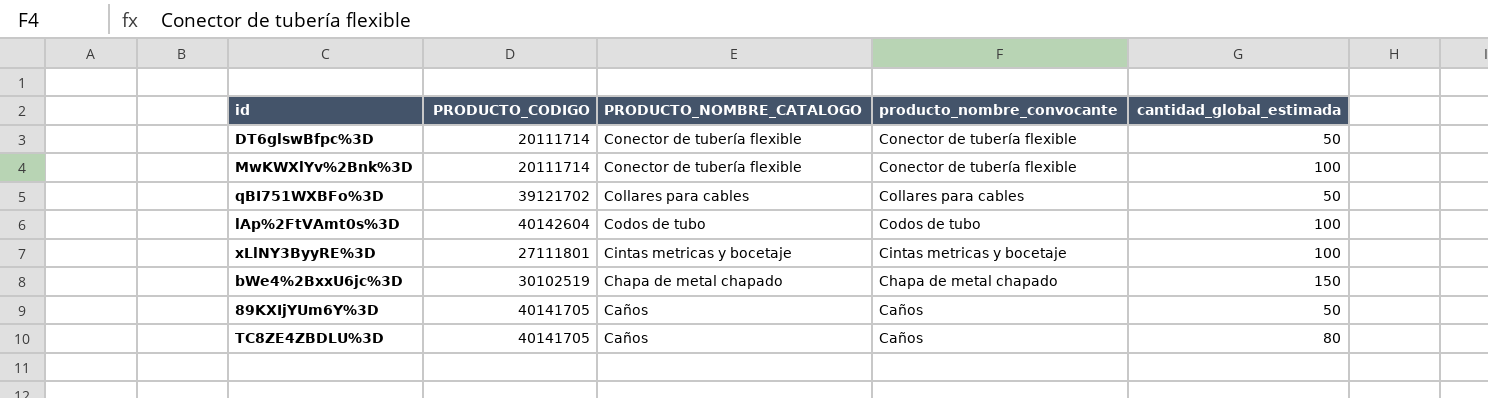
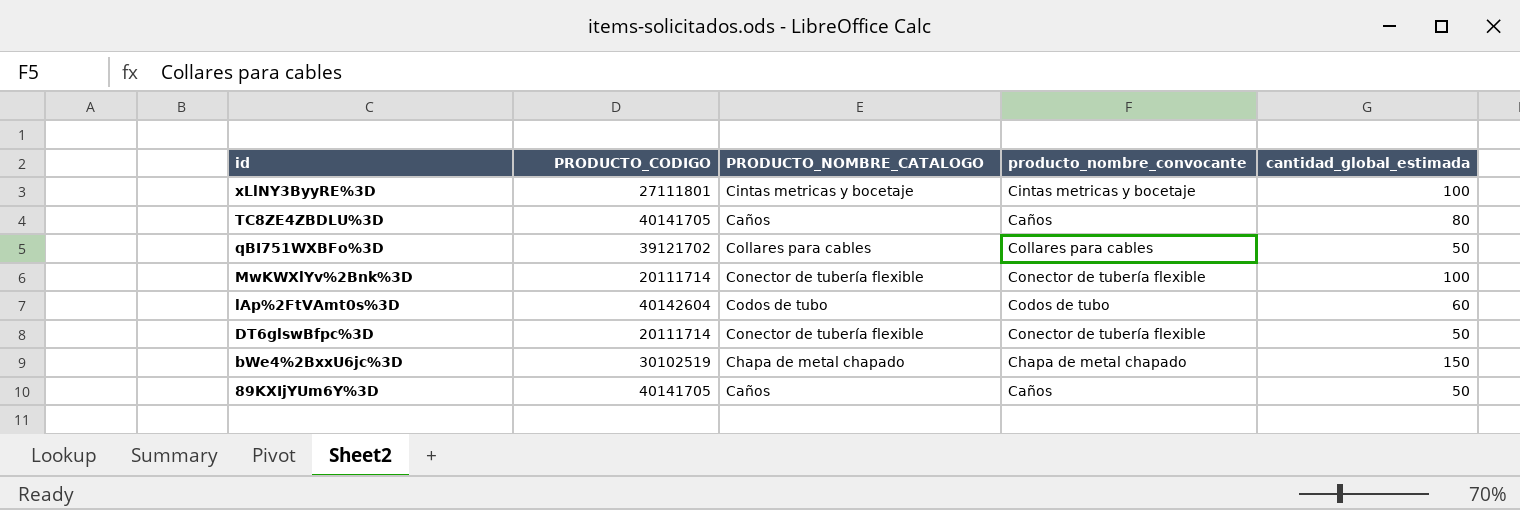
row order: PRODUCTO_NOMBRE_CATALOGO descending -> id descending
lAp%2FtVAmt0s%3D | cantidad_global_estimada: 100 -> 60

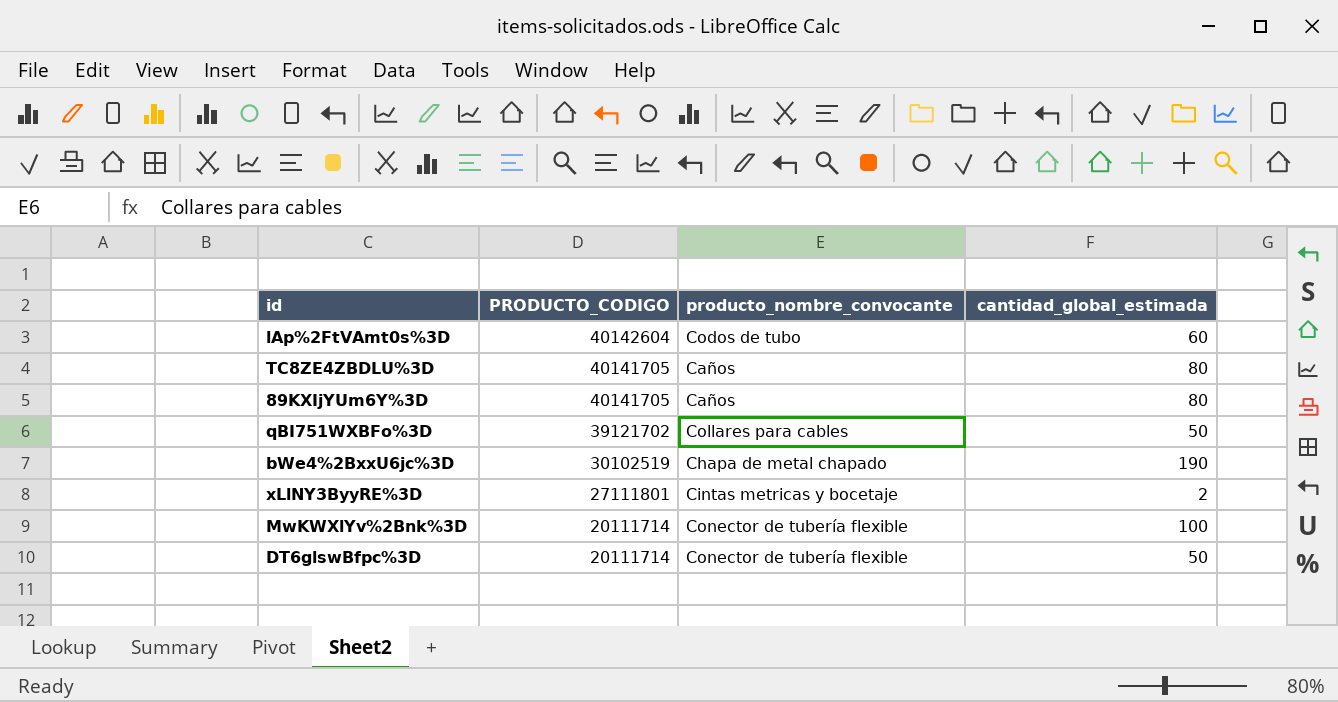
row order: id descending -> PRODUCTO_CODIGO descending
column PRODUCTO_NOMBRE_CATALOGO | position: 3 -> none
89KXIjYUm6Y%3D | cantidad_global_estimada: 50 -> 80
bWe4%2BxxU6jc%3D | cantidad_global_estimada: 150 -> 190
xLlNY3ByyRE%3D | cantidad_global_estimada: 100 -> 2

